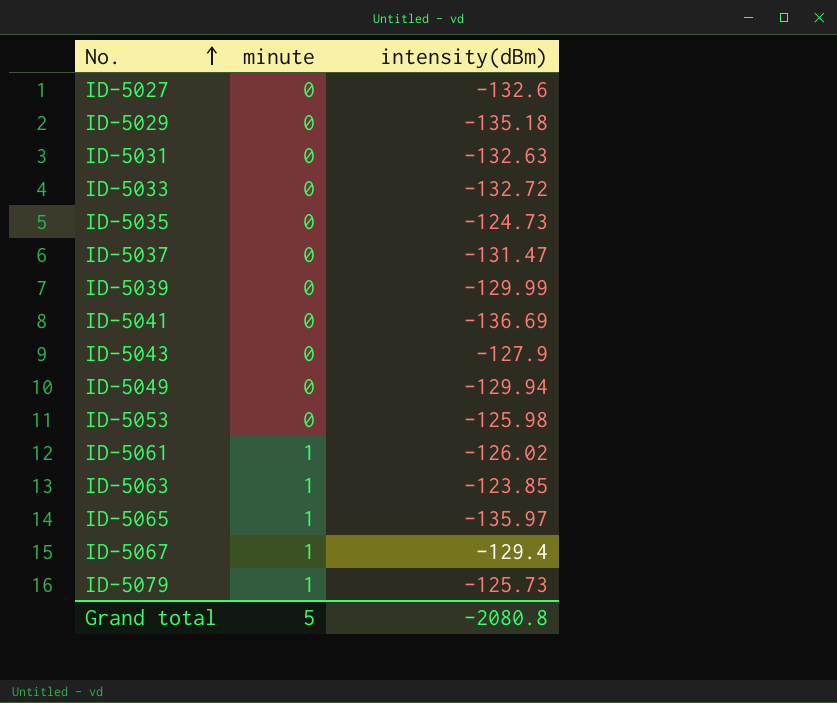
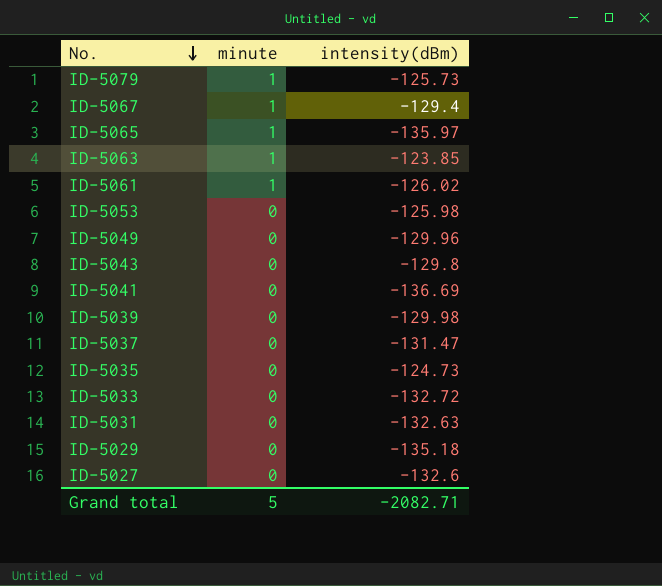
row order: No. ascending -> No. descending
ID-5049 | intensity(dBm): -129.94 -> -129.96
ID-5043 | intensity(dBm): -127.9 -> -129.8
ID-5039 | intensity(dBm): -129.99 -> -129.98
Grand total | intensity(dBm): -2080.8 -> -2082.71

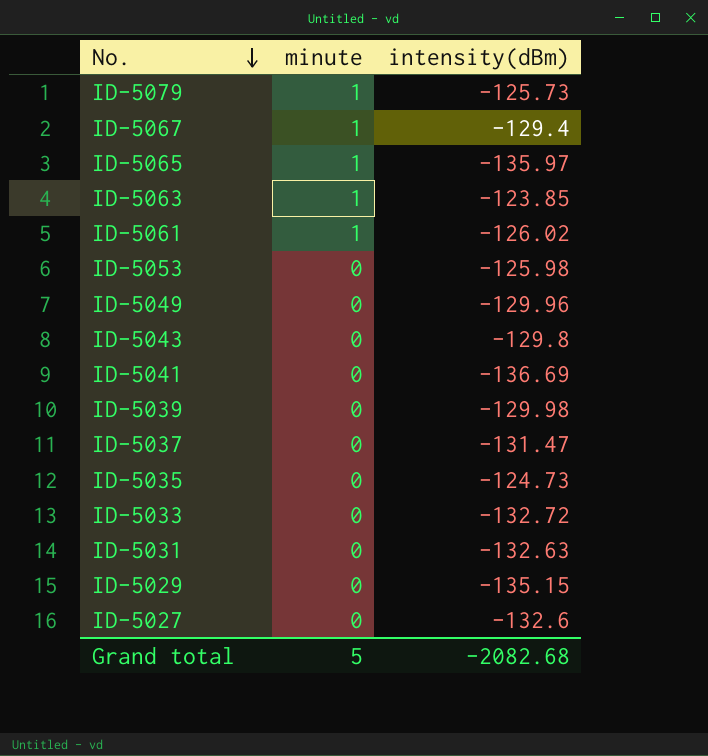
ID-5029 | intensity(dBm): -135.18 -> -135.15
Grand total | intensity(dBm): -2082.71 -> -2082.68

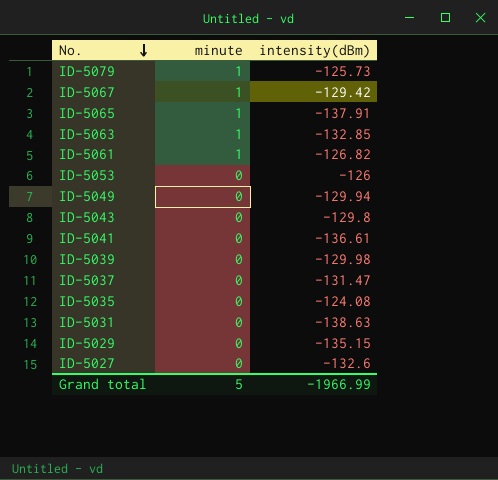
row ID-5033: 0 | -132.72 -> none
ID-5067 | intensity(dBm): -129.4 -> -129.42
ID-5065 | intensity(dBm): -135.97 -> -137.91
ID-5063 | intensity(dBm): -123.85 -> -132.85
ID-5061 | intensity(dBm): -126.02 -> -126.82
ID-5053 | intensity(dBm): -125.98 -> -126
ID-5049 | intensity(dBm): -129.96 -> -129.94
ID-5041 | intensity(dBm): -136.69 -> -136.61
ID-5035 | intensity(dBm): -124.73 -> -124.08
ID-5031 | intensity(dBm): -132.63 -> -138.63
Grand total | intensity(dBm): -2082.68 -> -1966.99

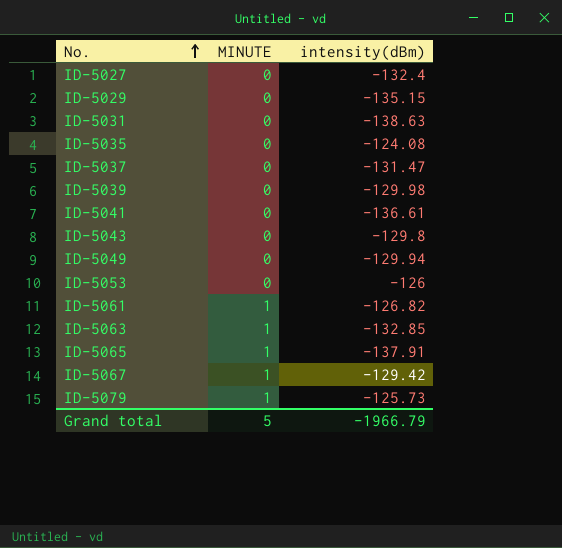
row order: No. descending -> No. ascending
column name: minute -> MINUTE
ID-5027 | intensity(dBm): -132.6 -> -132.4
Grand total | intensity(dBm): -1966.99 -> -1966.79

